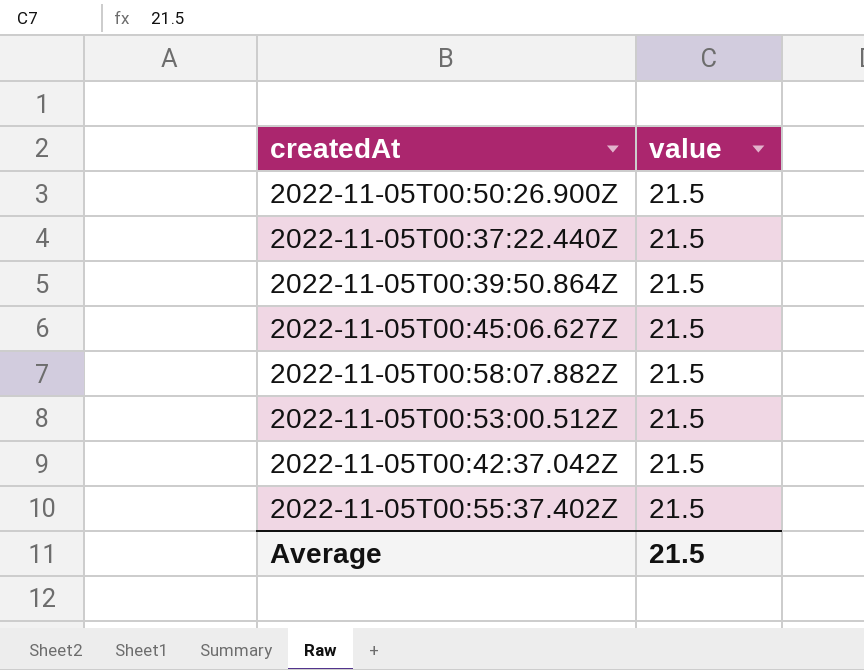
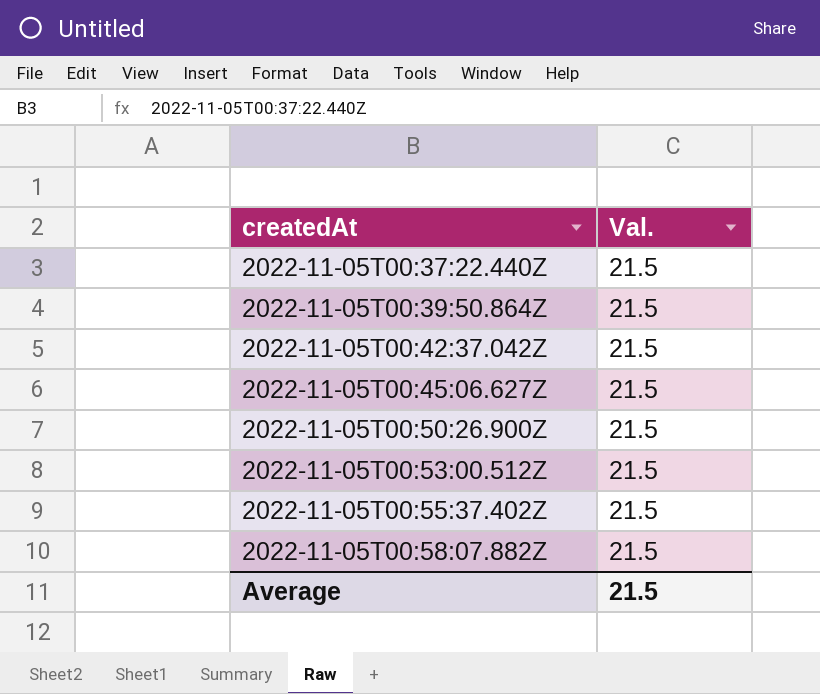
row order: none -> createdAt ascending
column name: value -> Val.

